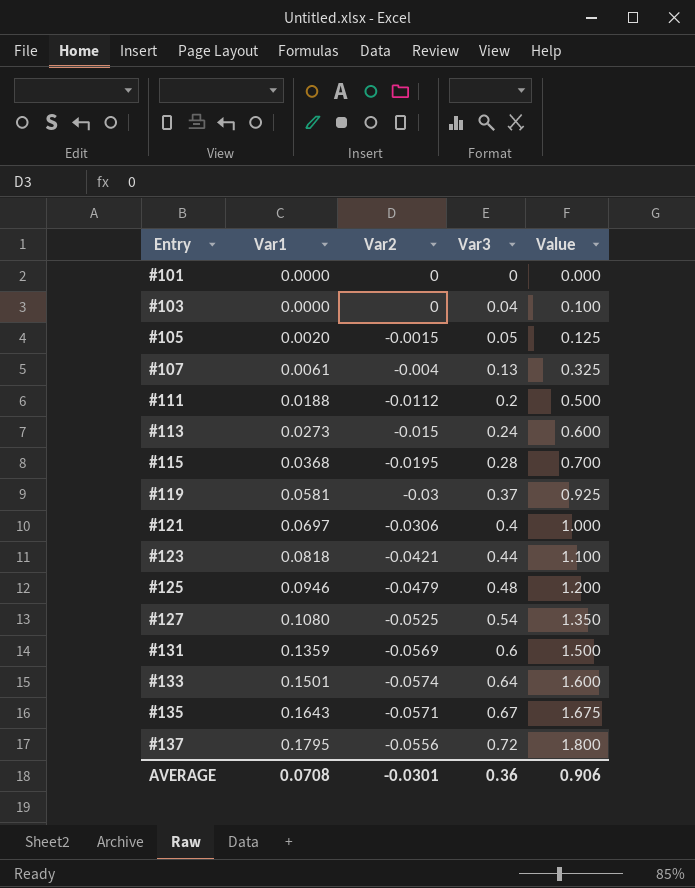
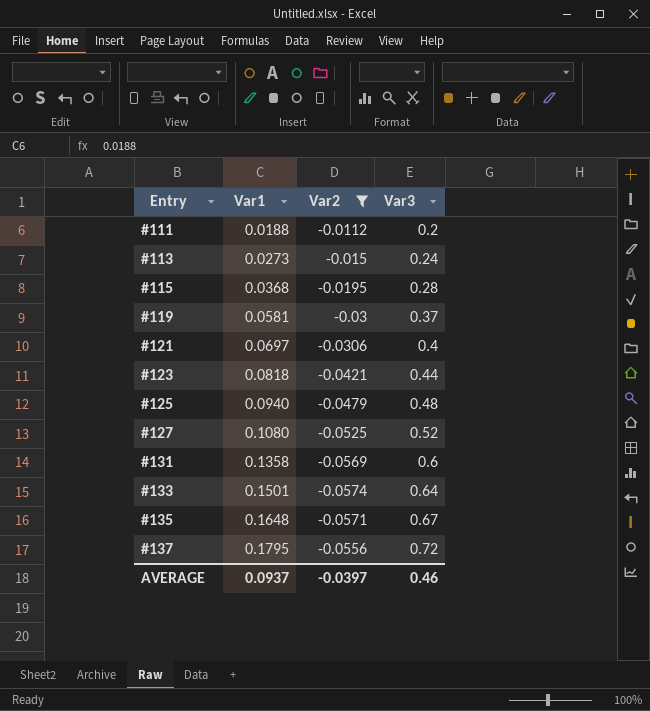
filter: none -> Var2 <= -0.0112
column Value | formula: [Var3] * 2.5 -> none
#125 | Var1: 0.0946 -> 0.0940
#127 | Var3: 0.54 -> 0.52
#131 | Var1: 0.1359 -> 0.1358
#135 | Var1: 0.1643 -> 0.1648
AVERAGE | Var1: 0.0708 -> 0.0937
AVERAGE | Var2: -0.0301 -> -0.0397
AVERAGE | Var3: 0.36 -> 0.46

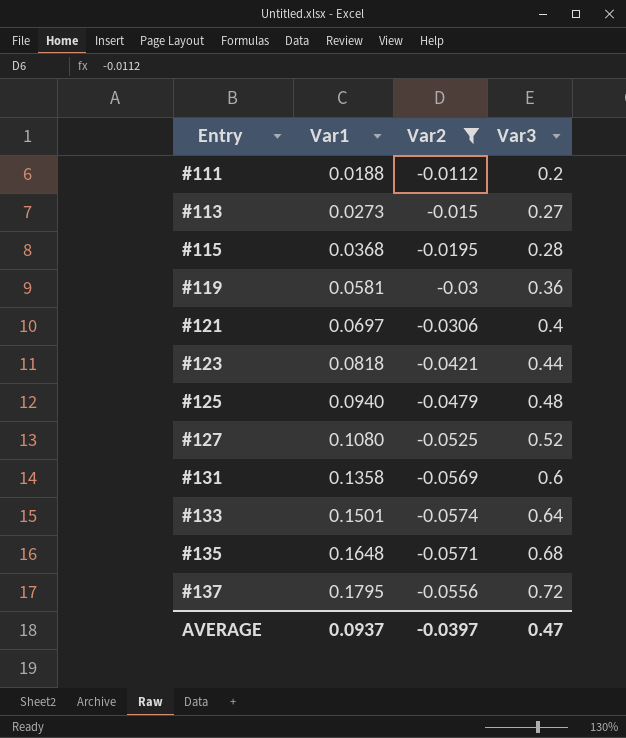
#113 | Var3: 0.24 -> 0.27
#119 | Var3: 0.37 -> 0.36
#135 | Var3: 0.67 -> 0.68
AVERAGE | Var3: 0.46 -> 0.47

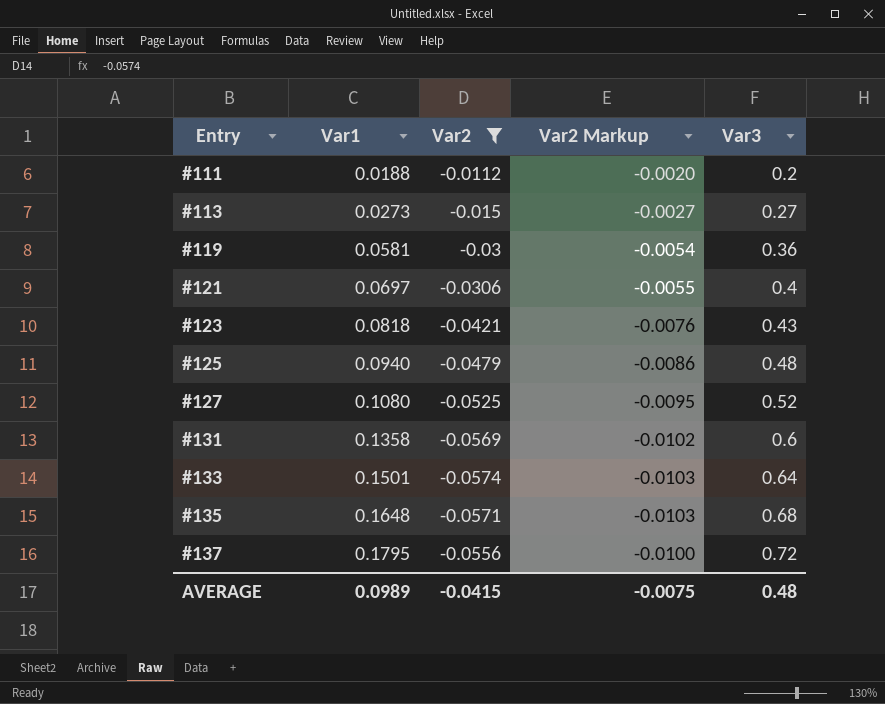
column Var2 Markup | formula: none -> [Var2] * 0.18
row #115: 0.0368 | -0.0195 | 0.28 -> none
#123 | Var3: 0.44 -> 0.43
AVERAGE | Var1: 0.0937 -> 0.0989
AVERAGE | Var2: -0.0397 -> -0.0415
AVERAGE | Var3: 0.47 -> 0.48

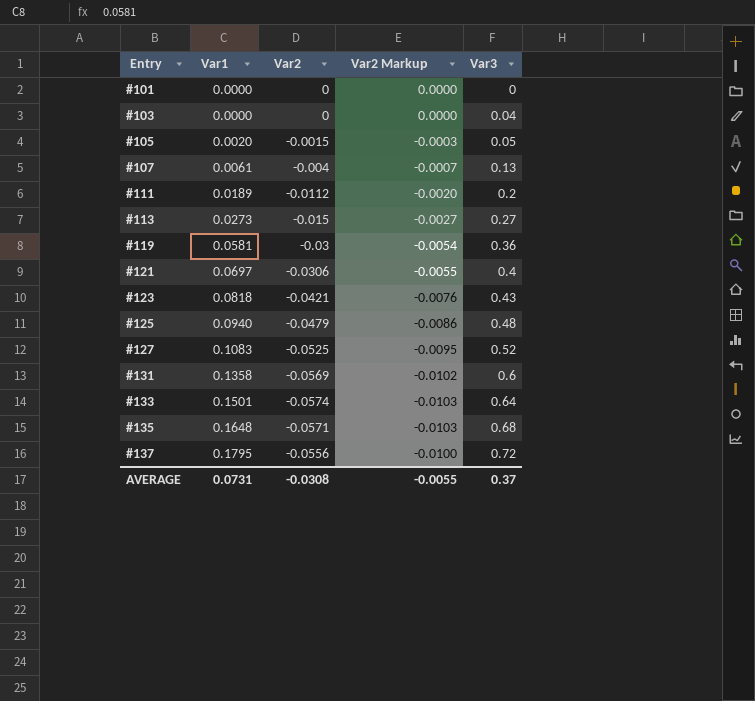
filter: Var2 <= -0.0112 -> none
#111 | Var1: 0.0188 -> 0.0189
#127 | Var1: 0.1080 -> 0.1083
AVERAGE | Var1: 0.0989 -> 0.0731
AVERAGE | Var2: -0.0415 -> -0.0308
AVERAGE | Var2 Markup: -0.0075 -> -0.0055
AVERAGE | Var3: 0.48 -> 0.37

